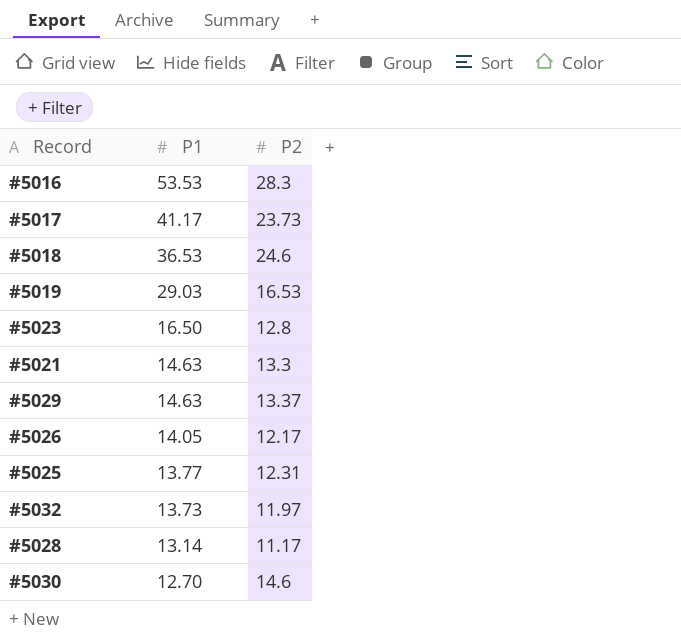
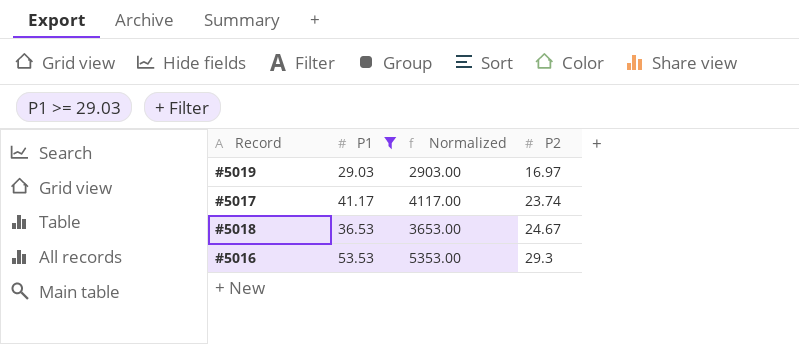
filter: none -> P1 >= 29.03
row order: P1 descending -> P2 ascending
column Normalized | formula: none -> [P1] * 100
#5019 | P2: 16.53 -> 16.97
#5017 | P2: 23.73 -> 23.74
#5018 | P2: 24.6 -> 24.67
#5016 | P2: 28.3 -> 29.3

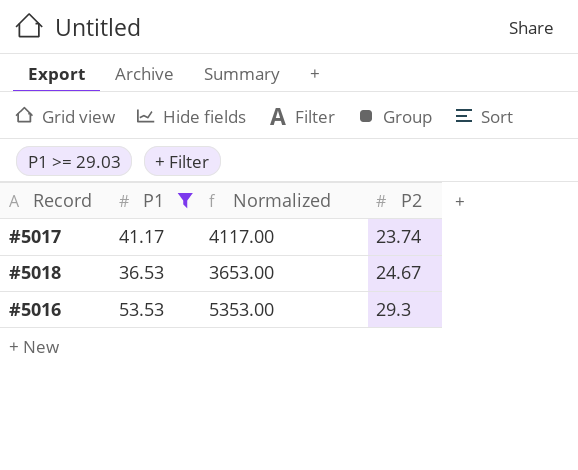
row #5019: 29.03 | 2903.00 | 16.97 -> none

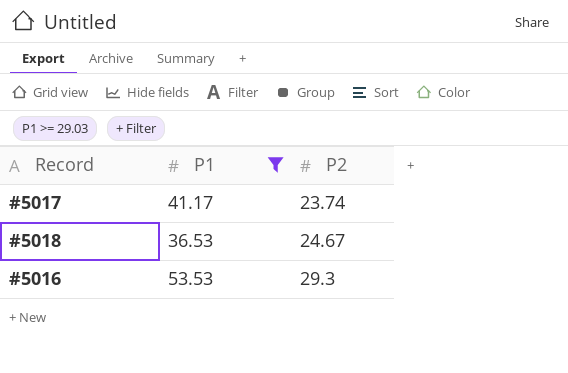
column Normalized | formula: [P1] * 100 -> none

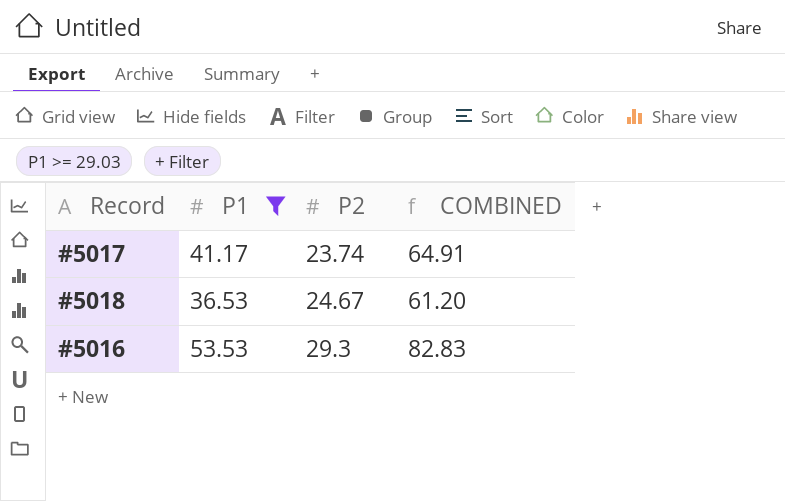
column COMBINED | formula: none -> [P1] + [P2]

